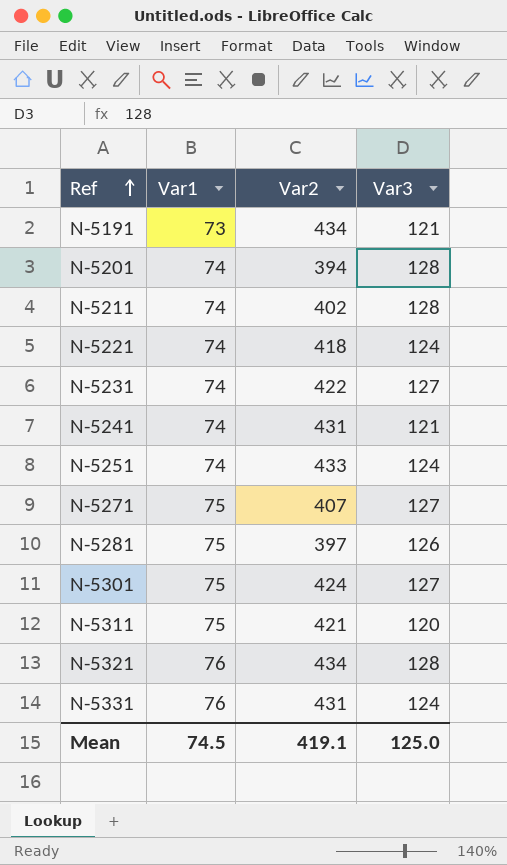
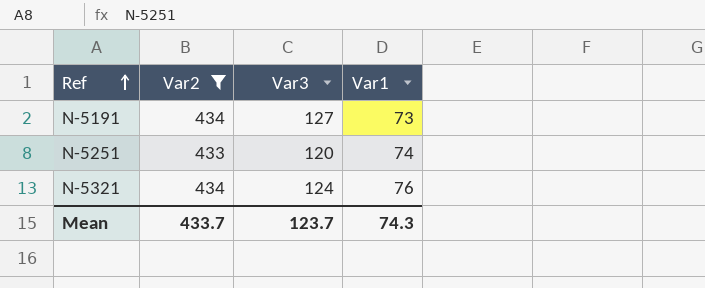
filter: none -> Var2 >= 433
column Var1 | position: 2 -> 4
N-5191 | Var3: 121 -> 127
N-5251 | Var3: 124 -> 120
N-5321 | Var3: 128 -> 124
Mean | Var2: 419.1 -> 433.7
Mean | Var3: 125.0 -> 123.7
Mean | Var1: 74.5 -> 74.3

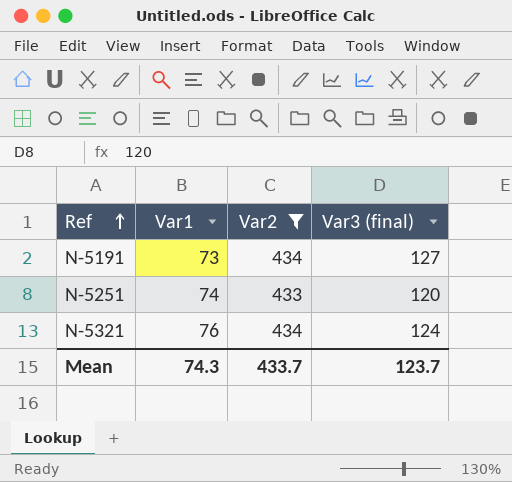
column Var1 | position: 4 -> 2
column name: Var3 -> Var3 (final)

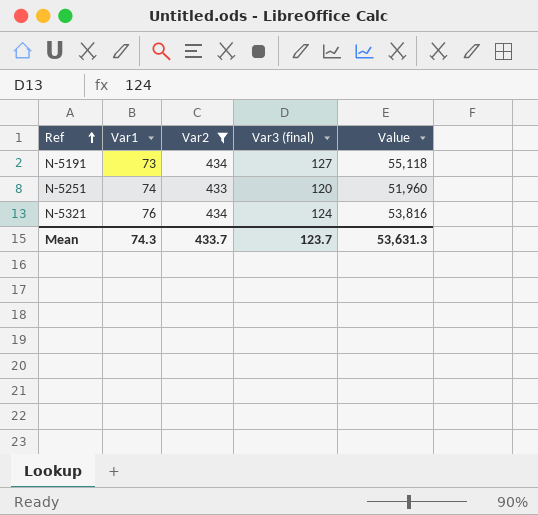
column Value | formula: none -> [Var2] * [Var3 (final)]

